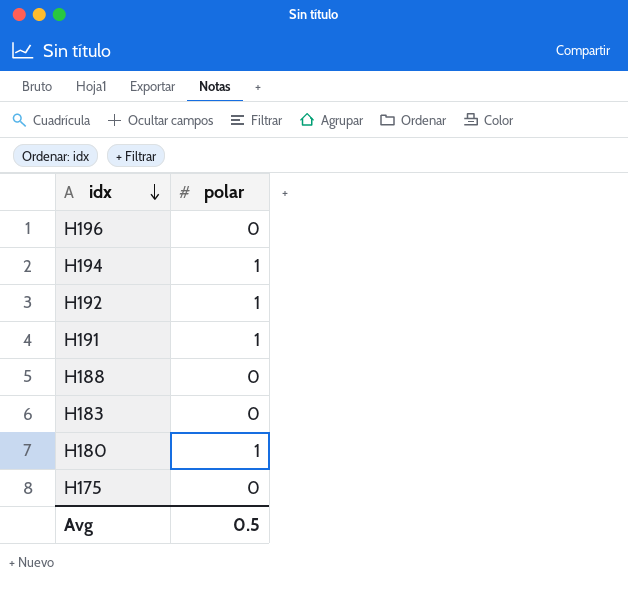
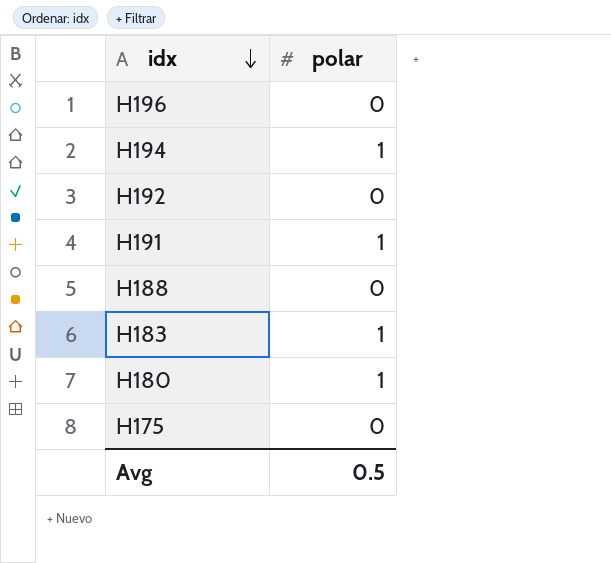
H192 | polar: 1 -> 0
H183 | polar: 0 -> 1

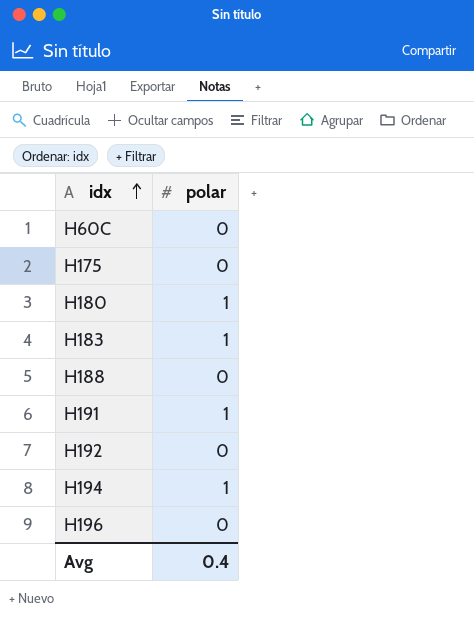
row order: idx descending -> idx ascending
row H60C: none -> 0
Avg | polar: 0.5 -> 0.4

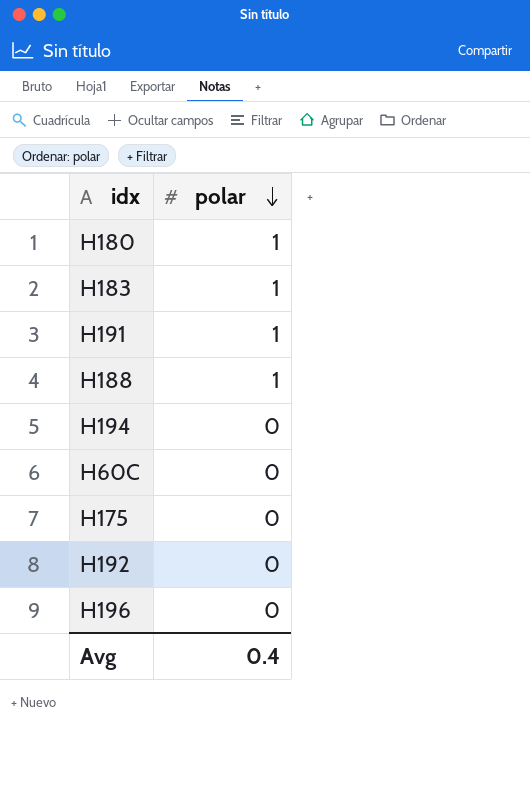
row order: idx ascending -> polar descending
H188 | polar: 0 -> 1
H194 | polar: 1 -> 0

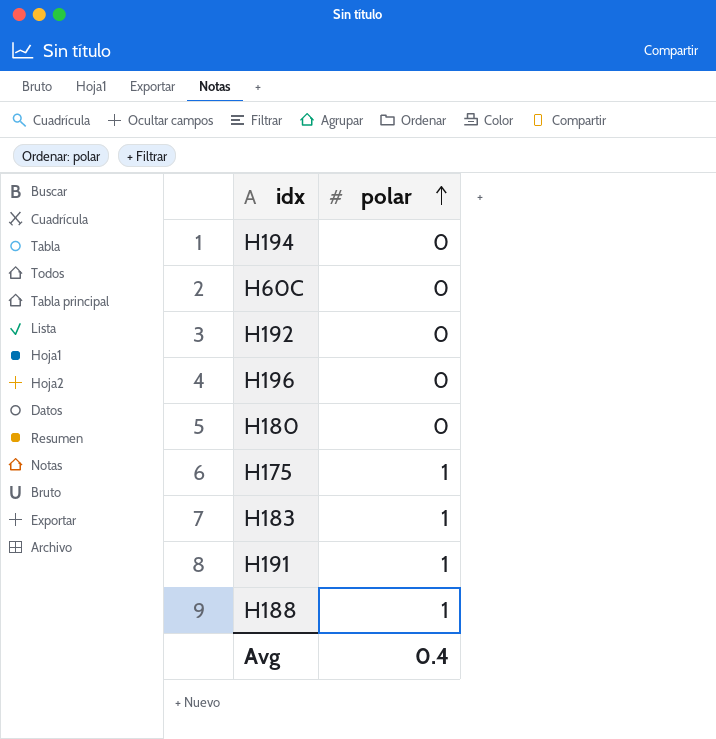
row order: polar descending -> polar ascending
H180 | polar: 1 -> 0
H175 | polar: 0 -> 1

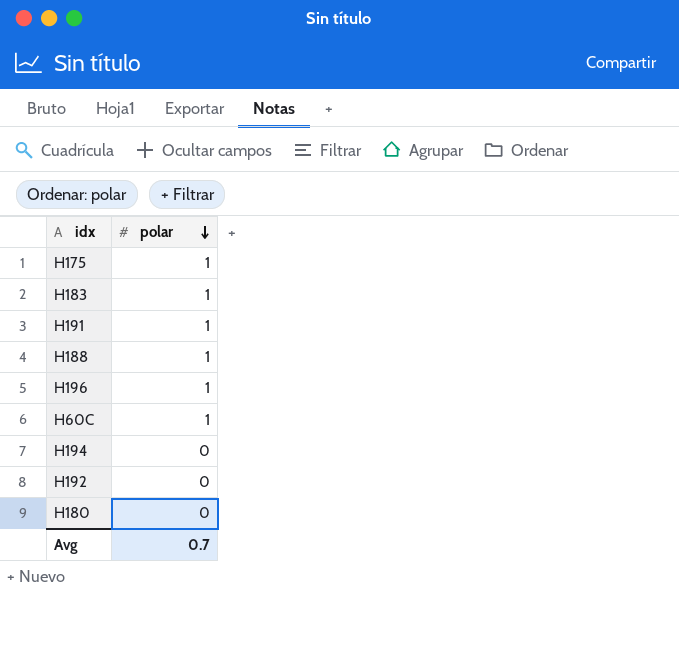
row order: polar ascending -> polar descending
H196 | polar: 0 -> 1
H60C | polar: 0 -> 1
Avg | polar: 0.4 -> 0.7

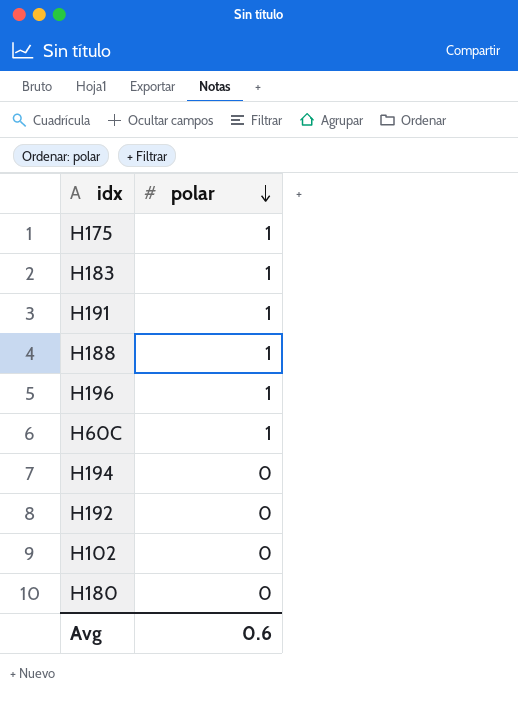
row H102: none -> 0
Avg | polar: 0.7 -> 0.6

